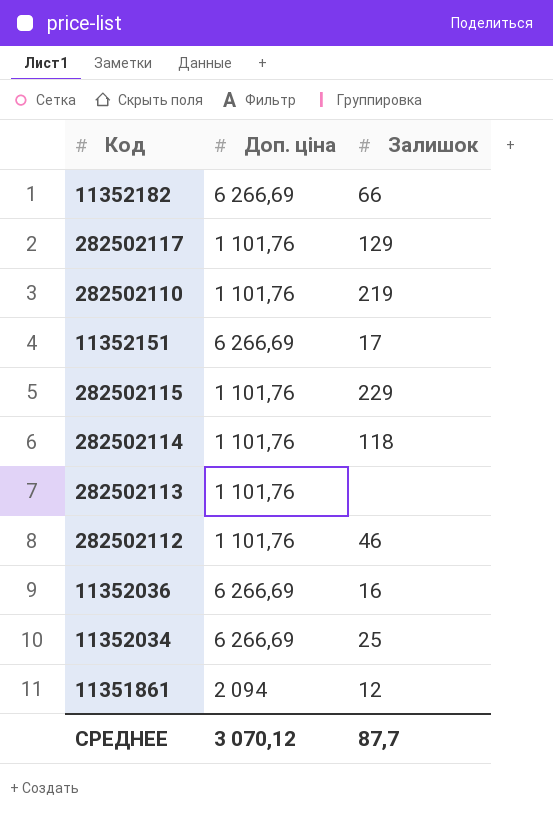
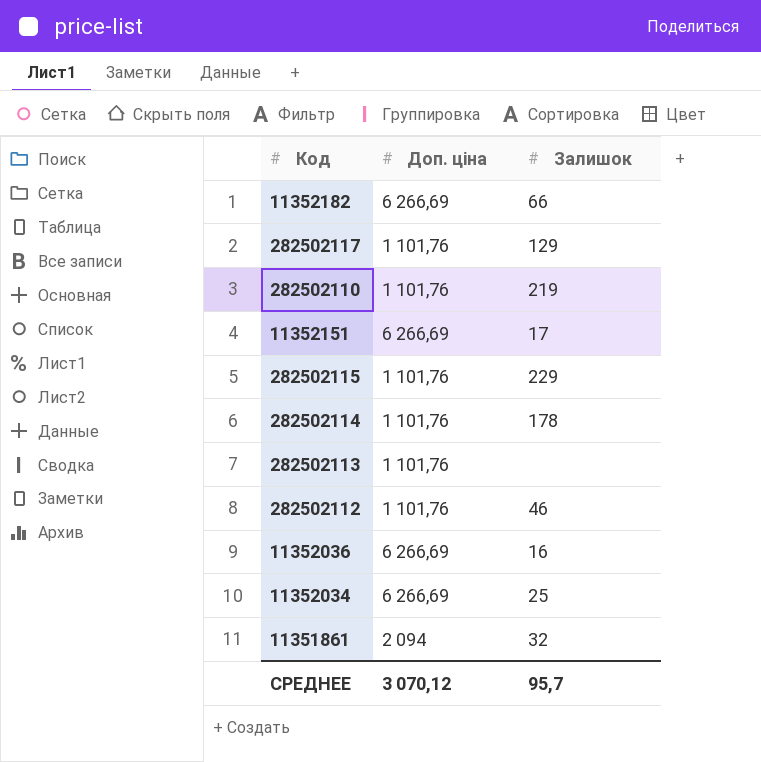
282502114 | Залишок: 118 -> 178
11351861 | Залишок: 12 -> 32
СРЕДНЕЕ | Залишок: 87,7 -> 95,7

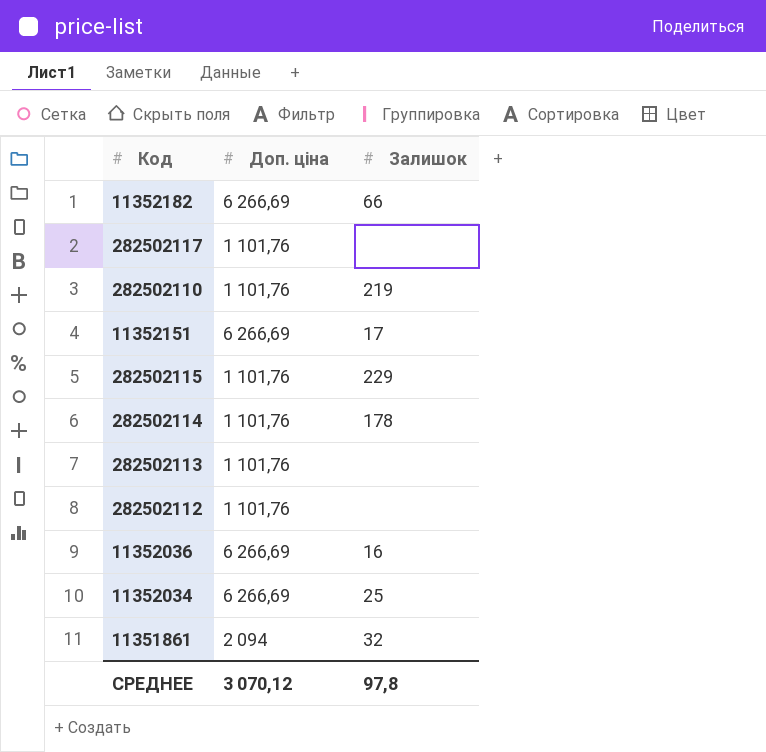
282502117 | Залишок: 129 -> none
282502112 | Залишок: 46 -> none
СРЕДНЕЕ | Залишок: 95,7 -> 97,8

